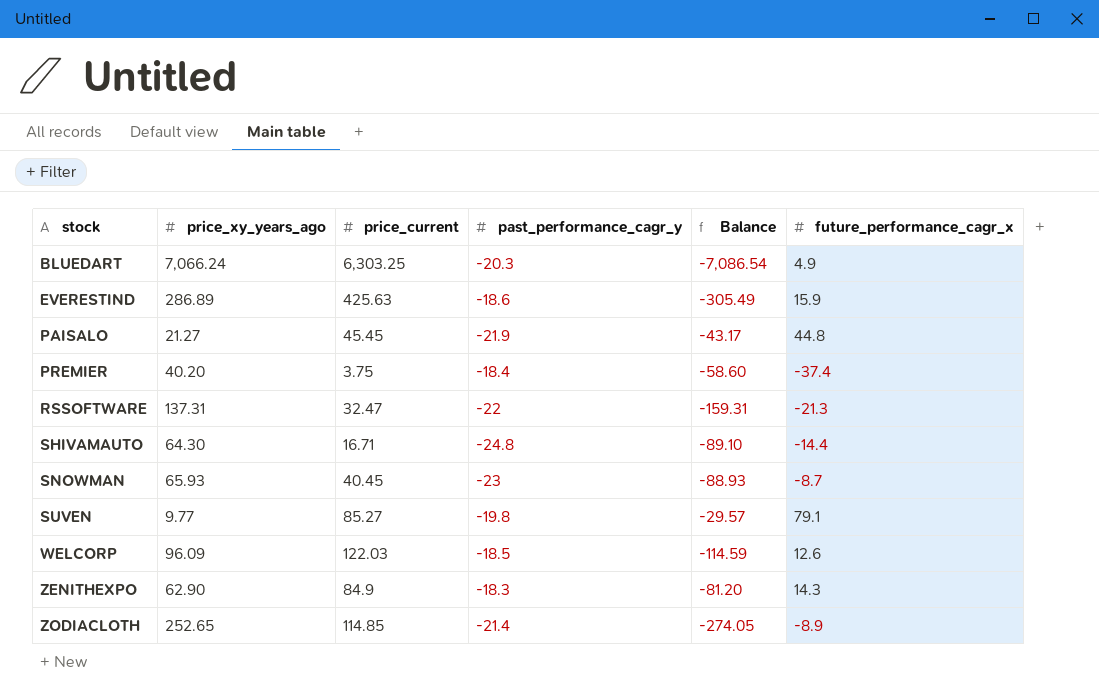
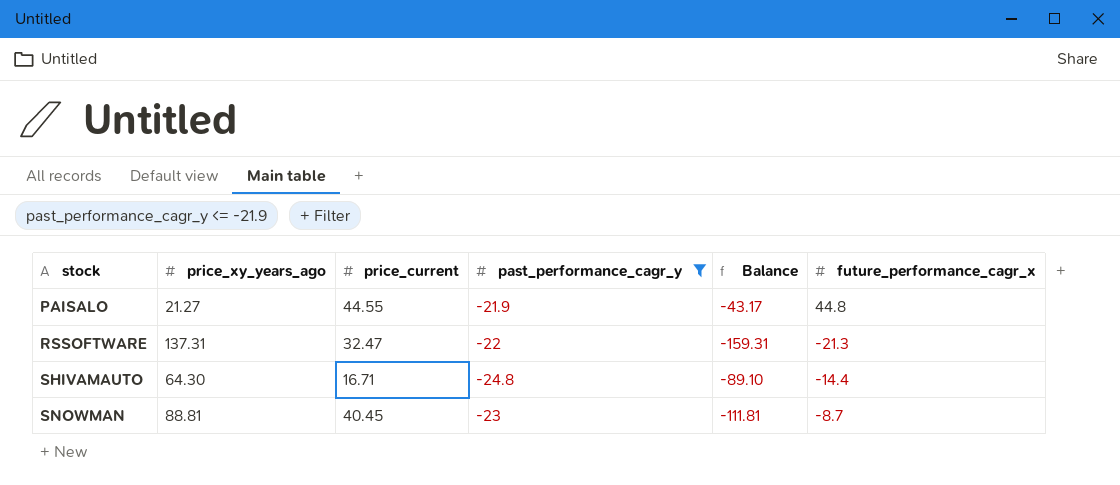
filter: none -> past_performance_cagr_y <= -21.9
PAISALO | price_current: 45.45 -> 44.55
SNOWMAN | price_xy_years_ago: 65.93 -> 88.81
SNOWMAN | Balance: -88.93 -> -111.81

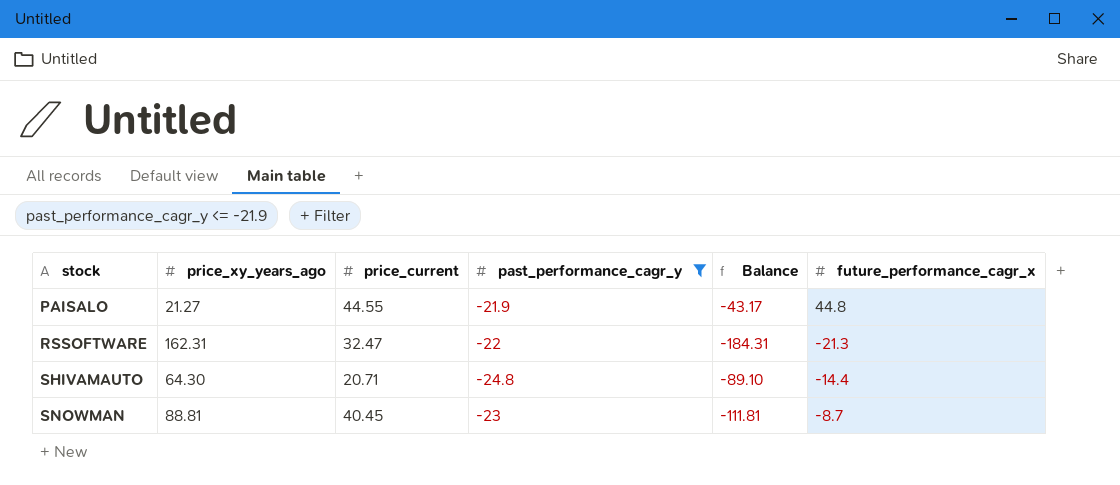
RSSOFTWARE | price_xy_years_ago: 137.31 -> 162.31
RSSOFTWARE | Balance: -159.31 -> -184.31
SHIVAMAUTO | price_current: 16.71 -> 20.71

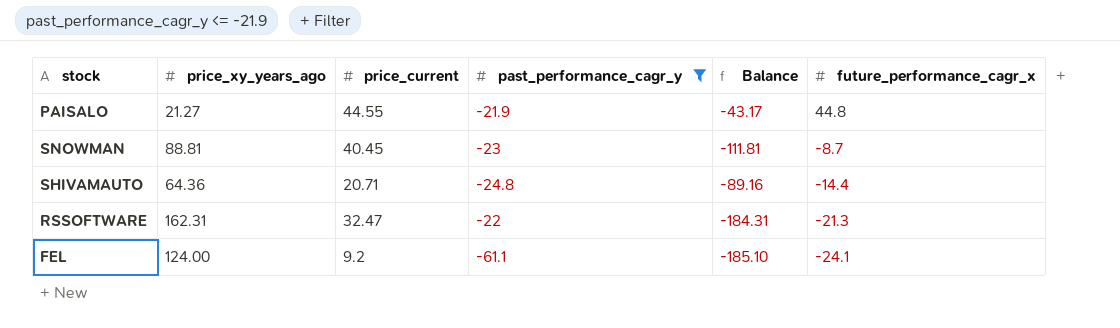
row order: stock ascending -> future_performance_cagr_x descending
SHIVAMAUTO | price_xy_years_ago: 64.30 -> 64.36
SHIVAMAUTO | Balance: -89.10 -> -89.16
row FEL: none -> 124.00 | 9.2 | -61.1 | -185.10 | -24.1

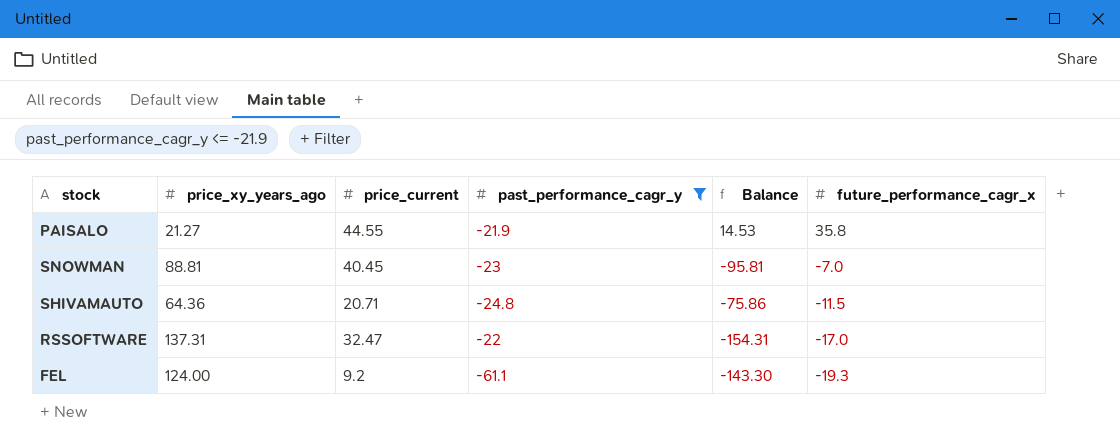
column Balance | formula: [past_performance_cagr_y] - [price_xy_years_ago] -> [future_performance_cagr_x] - [price_xy_years_ago]
PAISALO | future_performance_cagr_x: 44.8 -> 35.8
SNOWMAN | future_performance_cagr_x: -8.7 -> -7.0
SHIVAMAUTO | future_performance_cagr_x: -14.4 -> -11.5
RSSOFTWARE | price_xy_years_ago: 162.31 -> 137.31
RSSOFTWARE | future_performance_cagr_x: -21.3 -> -17.0
FEL | future_performance_cagr_x: -24.1 -> -19.3

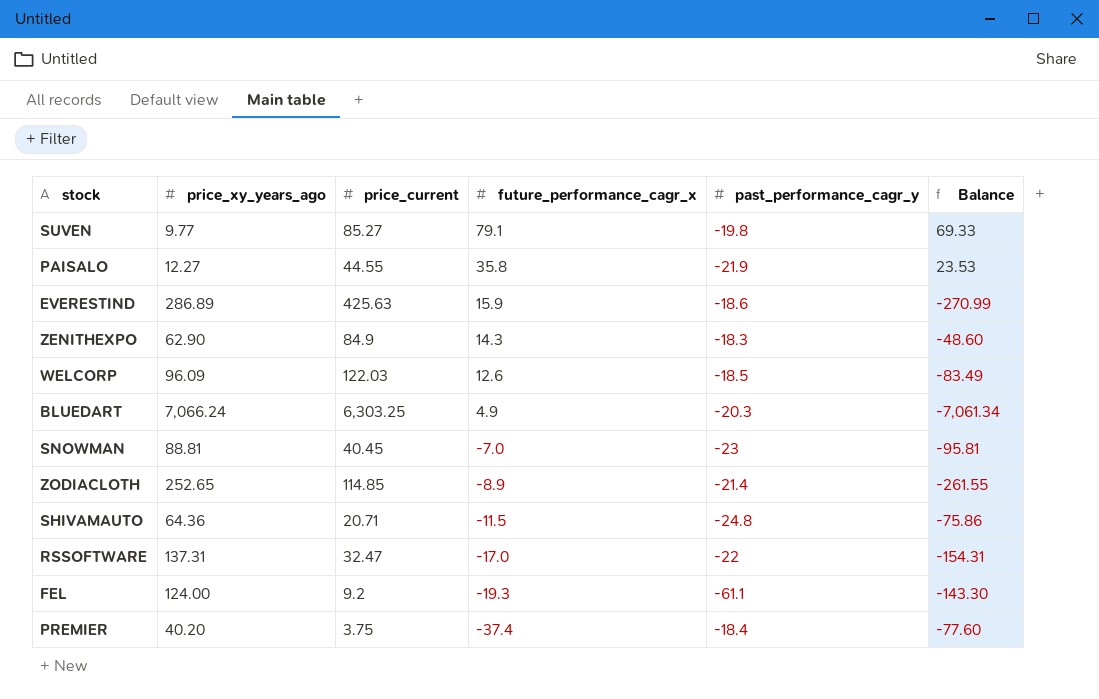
filter: past_performance_cagr_y <= -21.9 -> none
column future_performance_cagr_x | position: 6 -> 4
PAISALO | price_xy_years_ago: 21.27 -> 12.27
PAISALO | Balance: 14.53 -> 23.53

